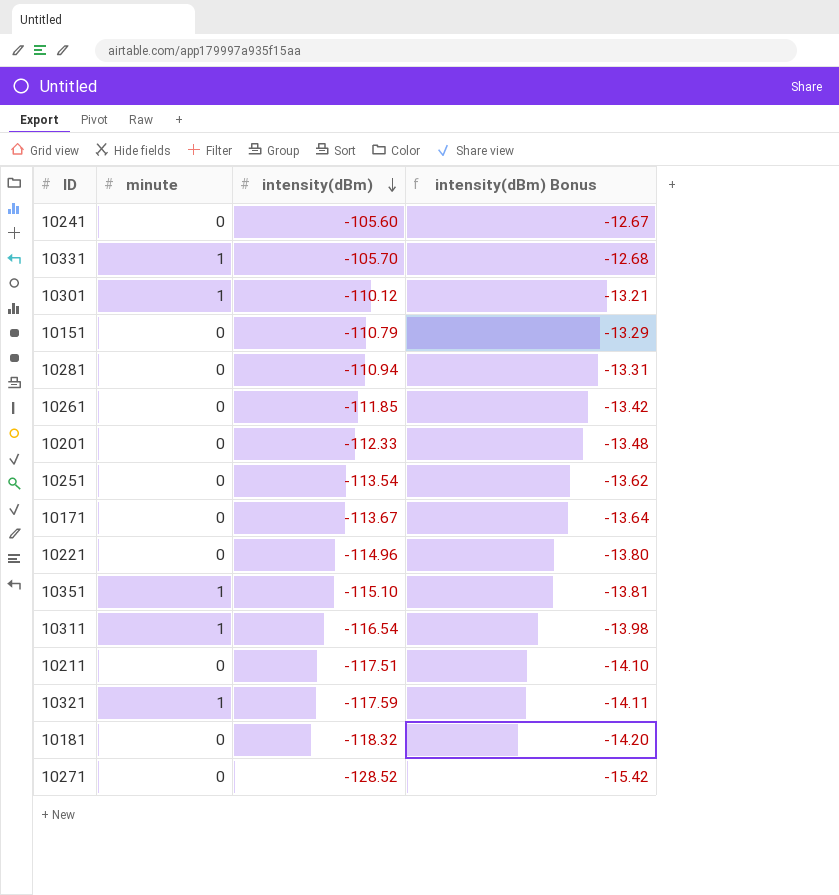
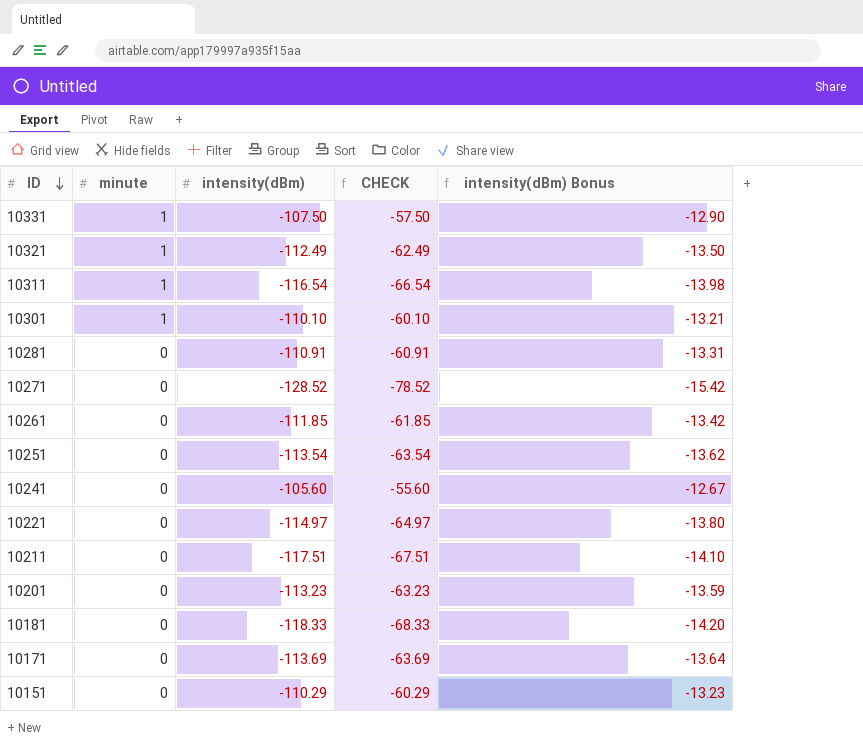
row order: intensity(dBm) descending -> ID descending
column CHECK | formula: none -> [intensity(dBm)] + 50
row 10351: 1 | -115.10 | -13.81 -> none
10331 | intensity(dBm): -105.70 -> -107.50
10331 | intensity(dBm) Bonus: -12.68 -> -12.90
10321 | intensity(dBm): -117.59 -> -112.49
10321 | intensity(dBm) Bonus: -14.11 -> -13.50
10301 | intensity(dBm): -110.12 -> -110.10
10281 | intensity(dBm): -110.94 -> -110.91
10221 | intensity(dBm): -114.96 -> -114.97
10201 | intensity(dBm): -112.33 -> -113.23
10201 | intensity(dBm) Bonus: -13.48 -> -13.59
10181 | intensity(dBm): -118.32 -> -118.33
10171 | intensity(dBm): -113.67 -> -113.69
10151 | intensity(dBm): -110.79 -> -110.29
10151 | intensity(dBm) Bonus: -13.29 -> -13.23

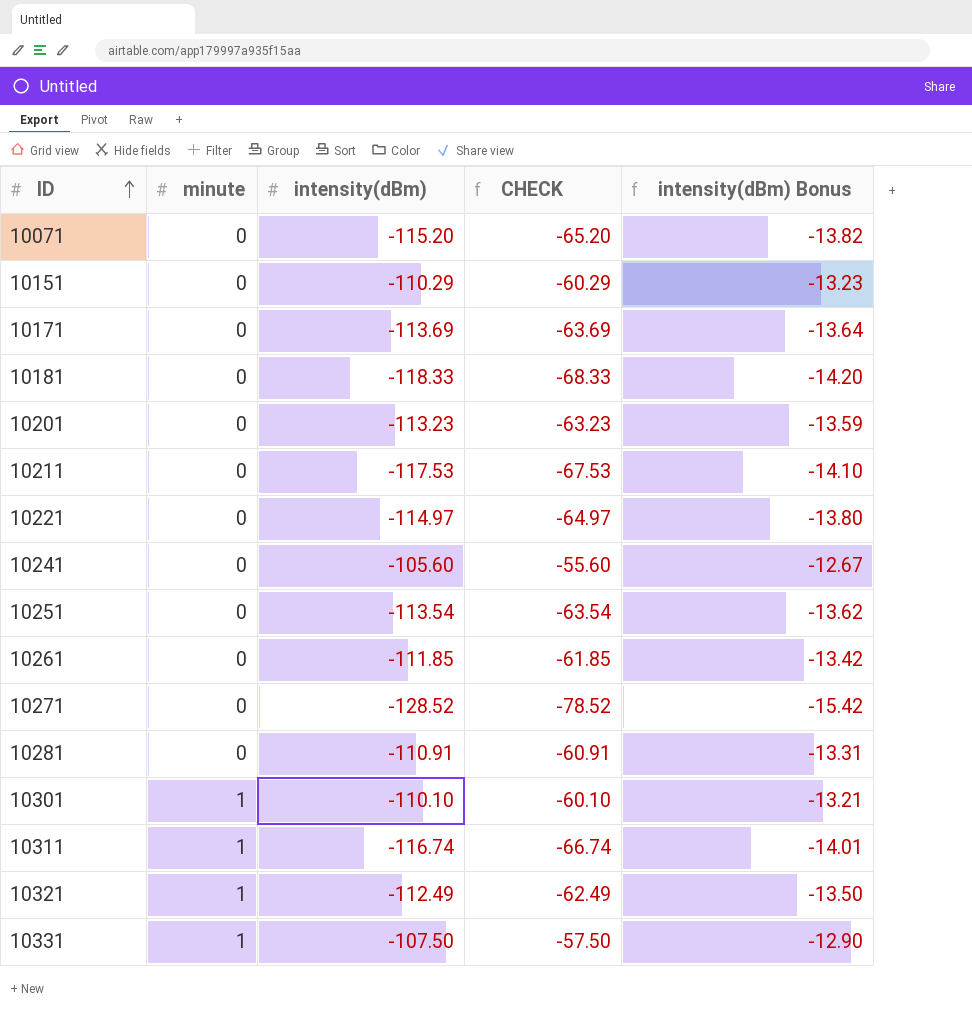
row order: ID descending -> ID ascending
row 10071: none -> 0 | -115.20 | -65.20 | -13.82
10211 | intensity(dBm): -117.51 -> -117.53
10211 | CHECK: -67.51 -> -67.53
10311 | intensity(dBm): -116.54 -> -116.74
10311 | CHECK: -66.54 -> -66.74
10311 | intensity(dBm) Bonus: -13.98 -> -14.01

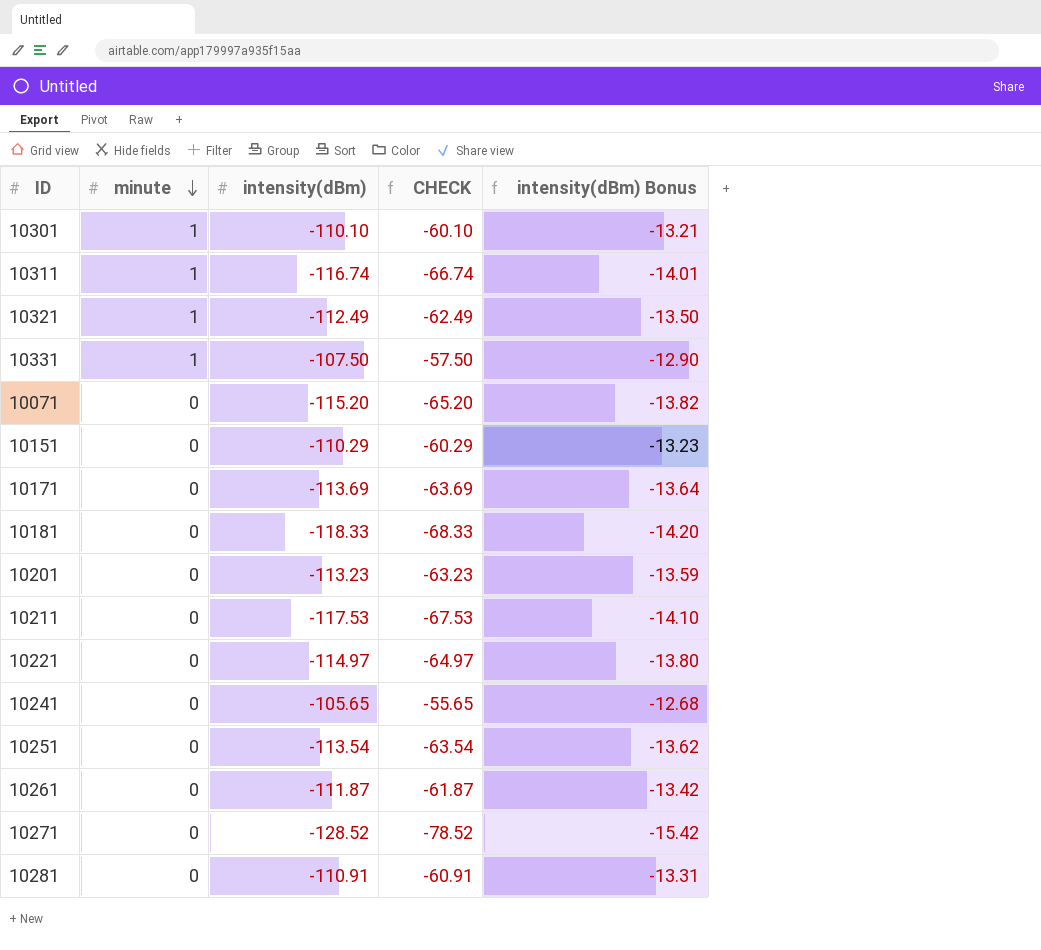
row order: ID ascending -> minute descending
10241 | intensity(dBm): -105.60 -> -105.65
10241 | CHECK: -55.60 -> -55.65
10241 | intensity(dBm) Bonus: -12.67 -> -12.68
10261 | intensity(dBm): -111.85 -> -111.87
10261 | CHECK: -61.85 -> -61.87

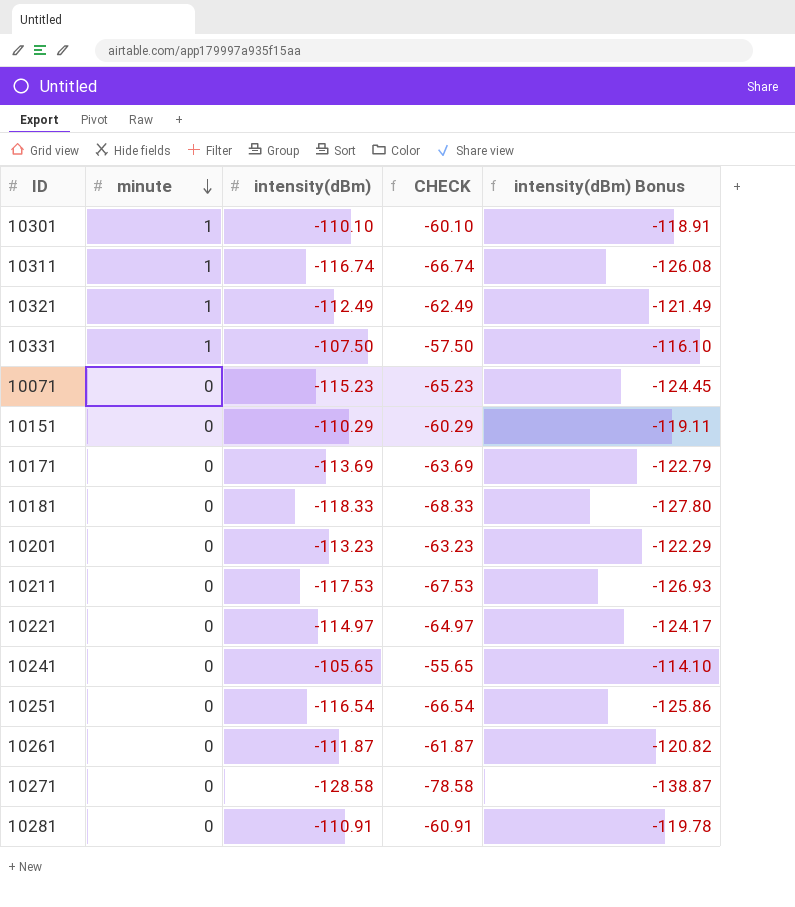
column intensity(dBm) Bonus | formula: [intensity(dBm)] * 0.12 -> [intensity(dBm)] * 1.08
10071 | intensity(dBm): -115.20 -> -115.23
10071 | CHECK: -65.20 -> -65.23
10251 | intensity(dBm): -113.54 -> -116.54
10251 | CHECK: -63.54 -> -66.54
10271 | intensity(dBm): -128.52 -> -128.58
10271 | CHECK: -78.52 -> -78.58

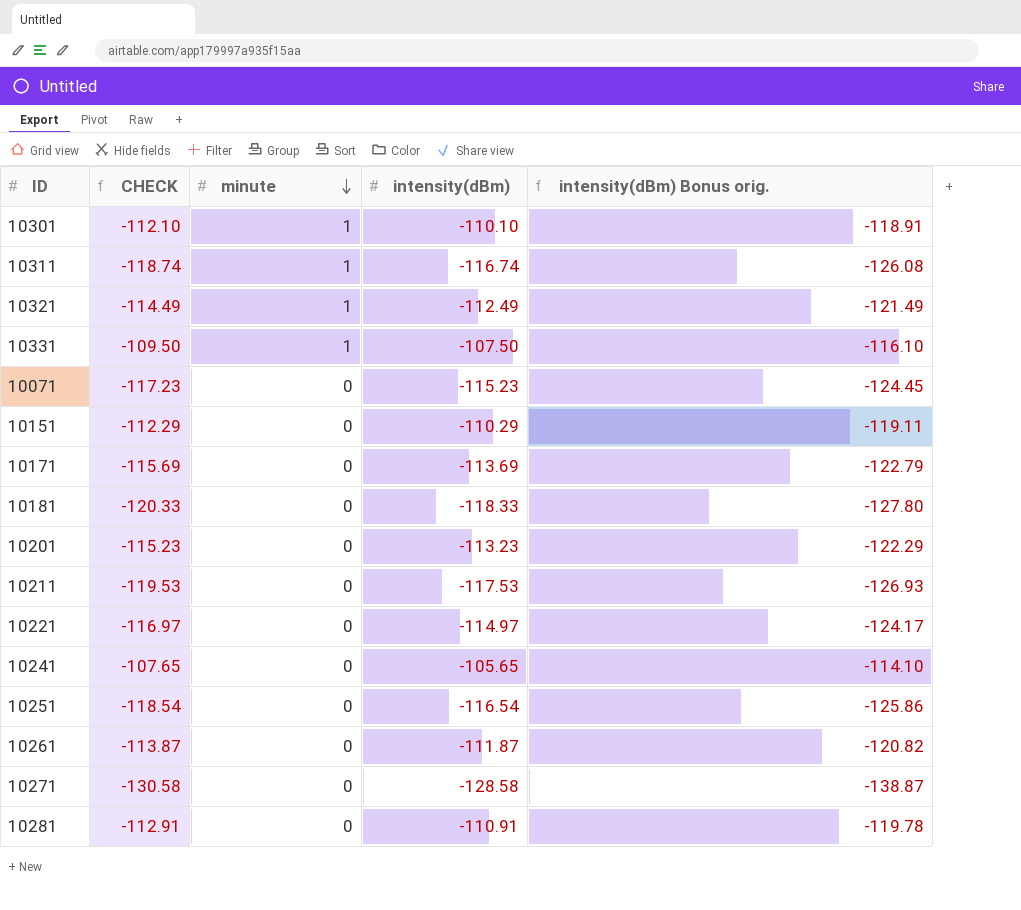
column CHECK | formula: [intensity(dBm)] + 50 -> [intensity(dBm)] - 2
column CHECK | position: 4 -> 2
column name: intensity(dBm) Bonus -> intensity(dBm) Bonus orig.

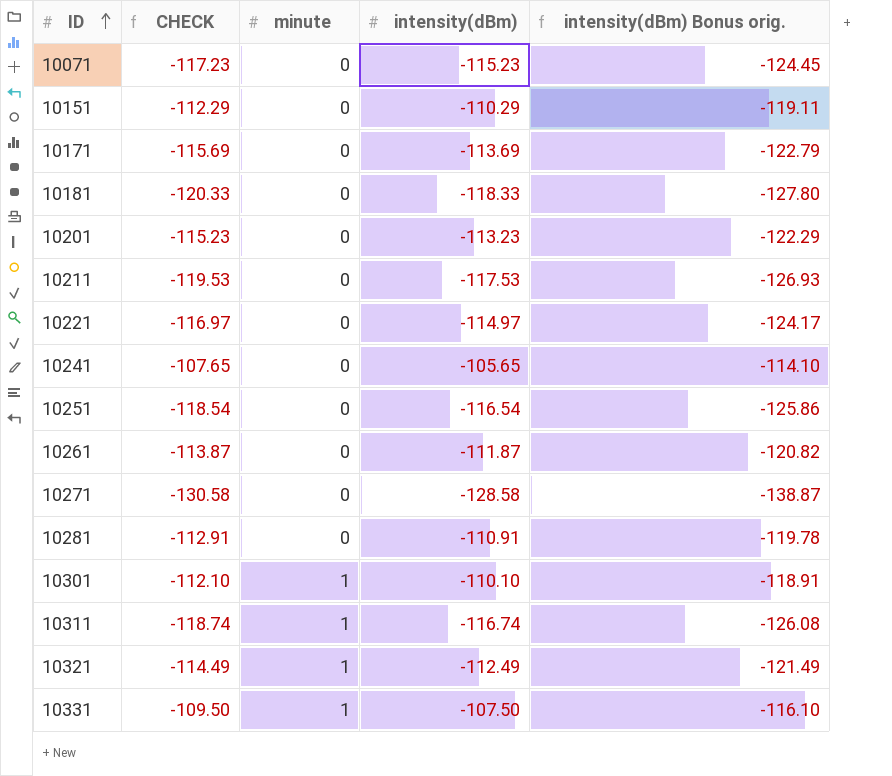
row order: minute descending -> ID ascending

